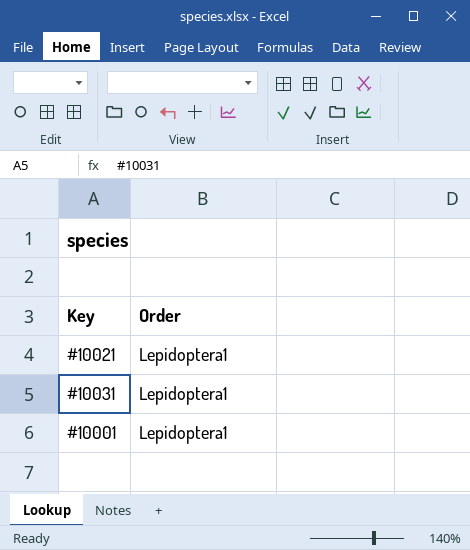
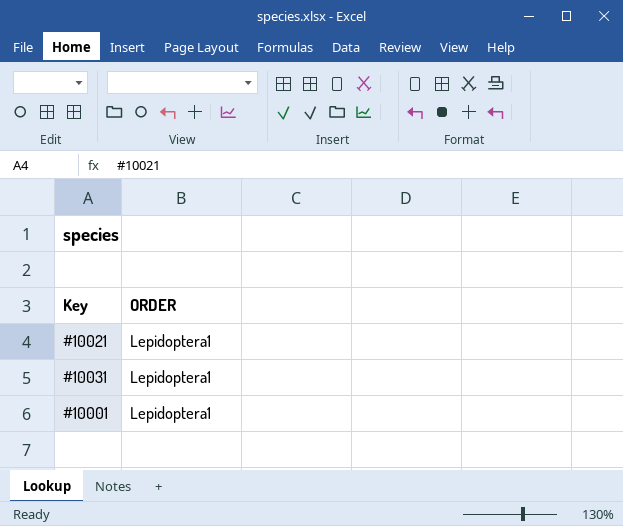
column name: Order -> ORDER

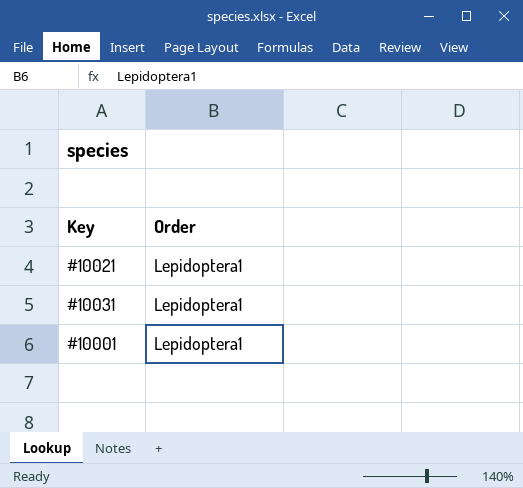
column name: ORDER -> Order

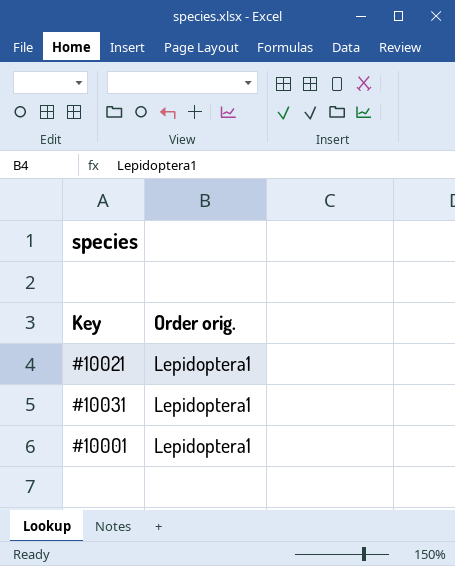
column name: Order -> Order orig.

